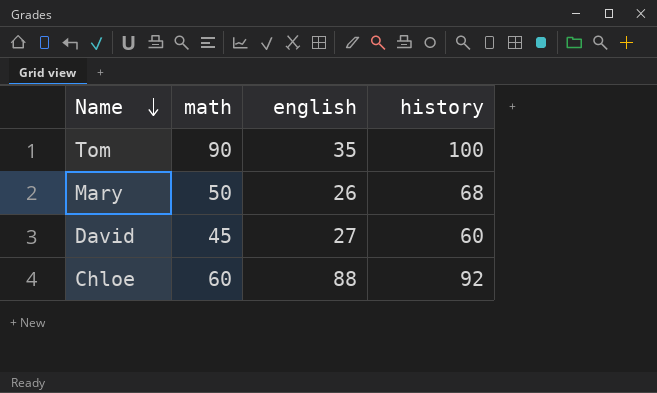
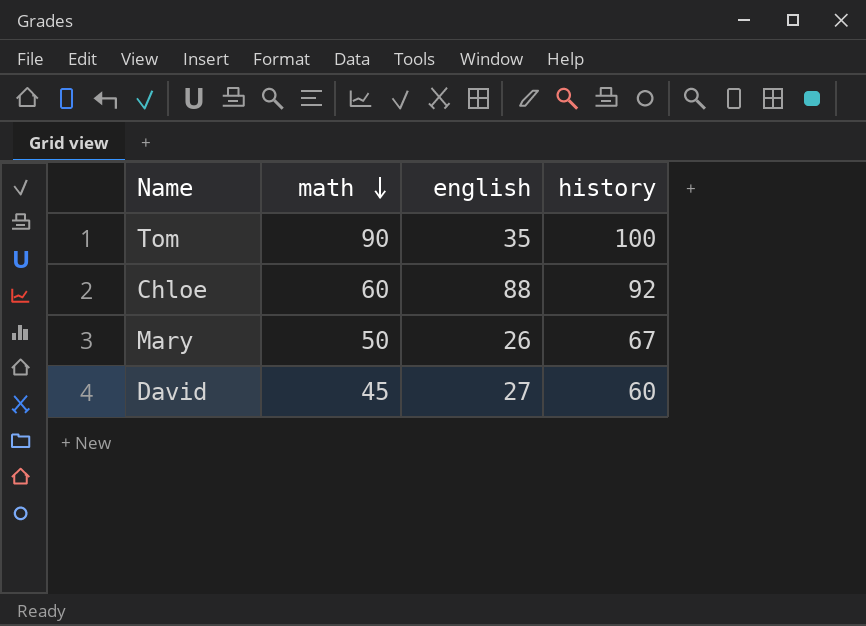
row order: Name descending -> math descending
Mary | history: 68 -> 67

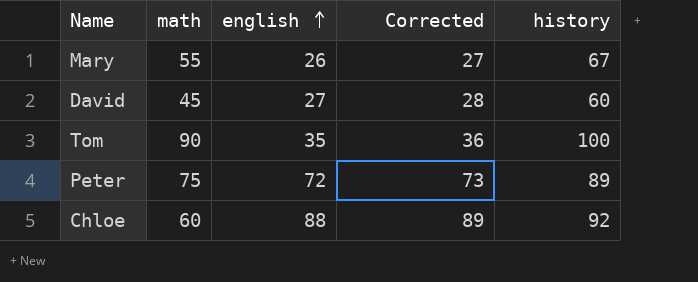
row order: math descending -> english ascending
column Corrected | formula: none -> [english] + 1
Mary | math: 50 -> 55
row Peter: none -> 75 | 72 | 73 | 89

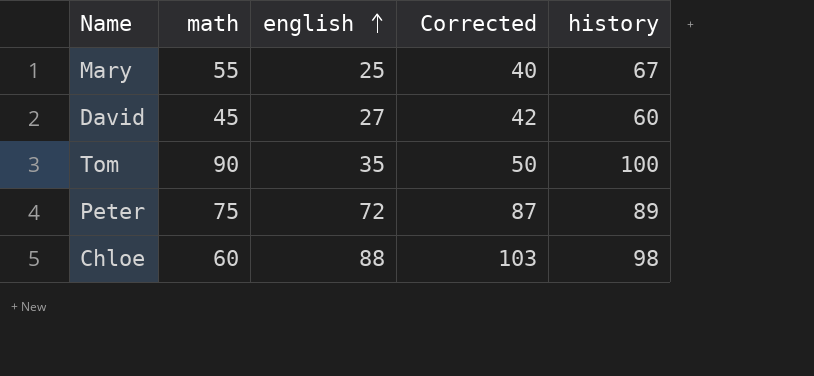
column Corrected | formula: [english] + 1 -> [english] + 15
Mary | english: 26 -> 25
Chloe | history: 92 -> 98

